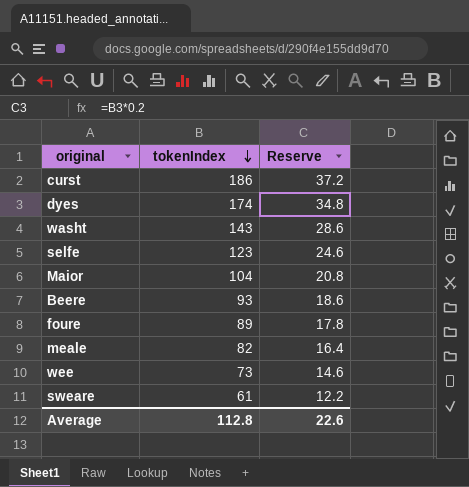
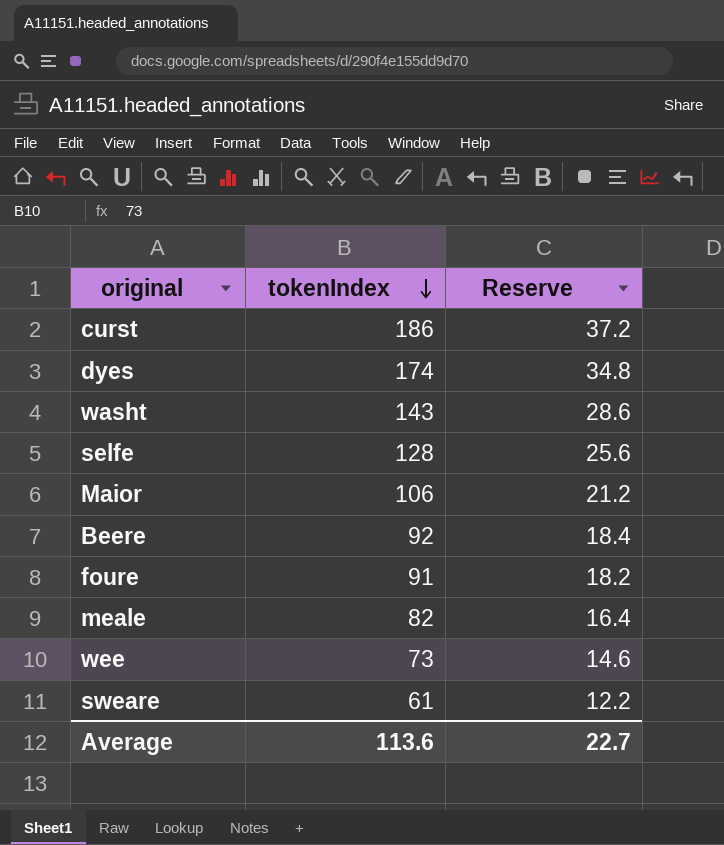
selfe | tokenIndex: 123 -> 128
selfe | Reserve: 24.6 -> 25.6
Maior | tokenIndex: 104 -> 106
Maior | Reserve: 20.8 -> 21.2
Beere | tokenIndex: 93 -> 92
Beere | Reserve: 18.6 -> 18.4
foure | tokenIndex: 89 -> 91
foure | Reserve: 17.8 -> 18.2
Average | tokenIndex: 112.8 -> 113.6
Average | Reserve: 22.6 -> 22.7

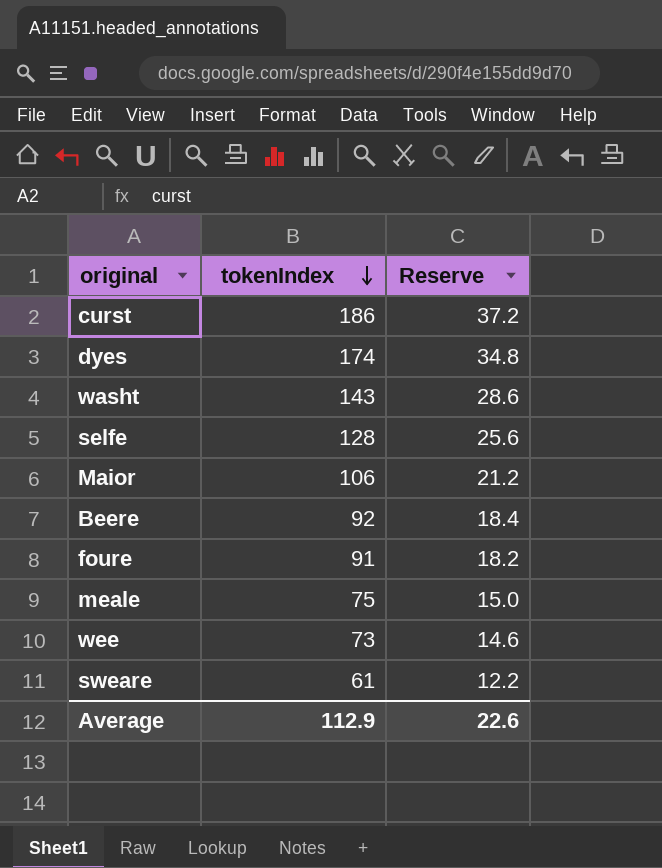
meale | tokenIndex: 82 -> 75
meale | Reserve: 16.4 -> 15.0
Average | tokenIndex: 113.6 -> 112.9
Average | Reserve: 22.7 -> 22.6

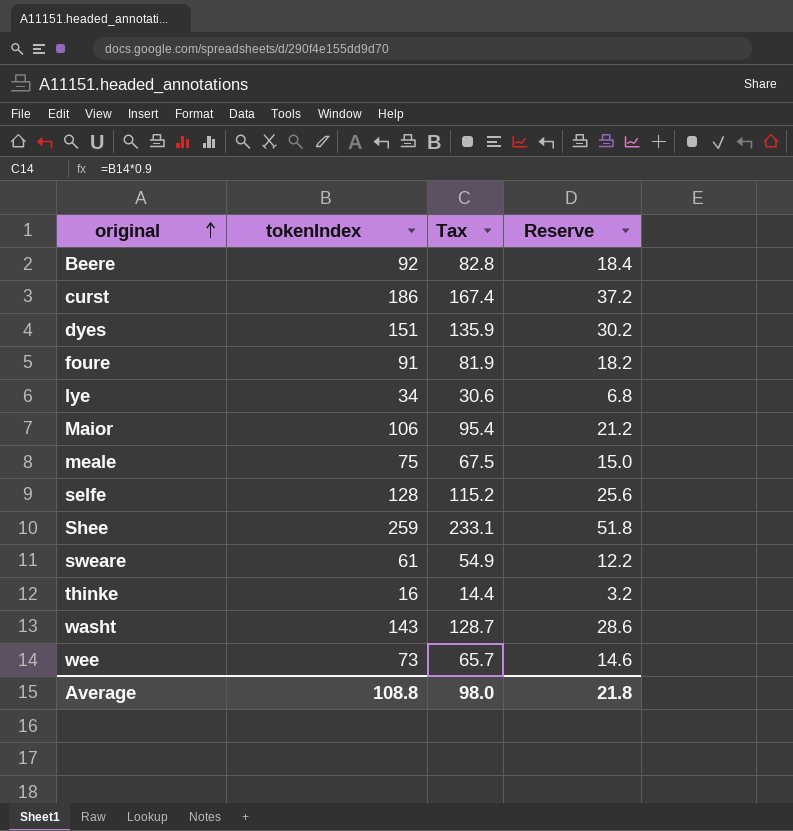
row order: tokenIndex descending -> original ascending
column Tax | formula: none -> [tokenIndex] * 0.9
dyes | tokenIndex: 174 -> 151
dyes | Reserve: 34.8 -> 30.2
row lye: none -> 34 | 30.6 | 6.8
row Shee: none -> 259 | 233.1 | 51.8
row thinke: none -> 16 | 14.4 | 3.2
Average | tokenIndex: 112.9 -> 108.8
Average | Reserve: 22.6 -> 21.8

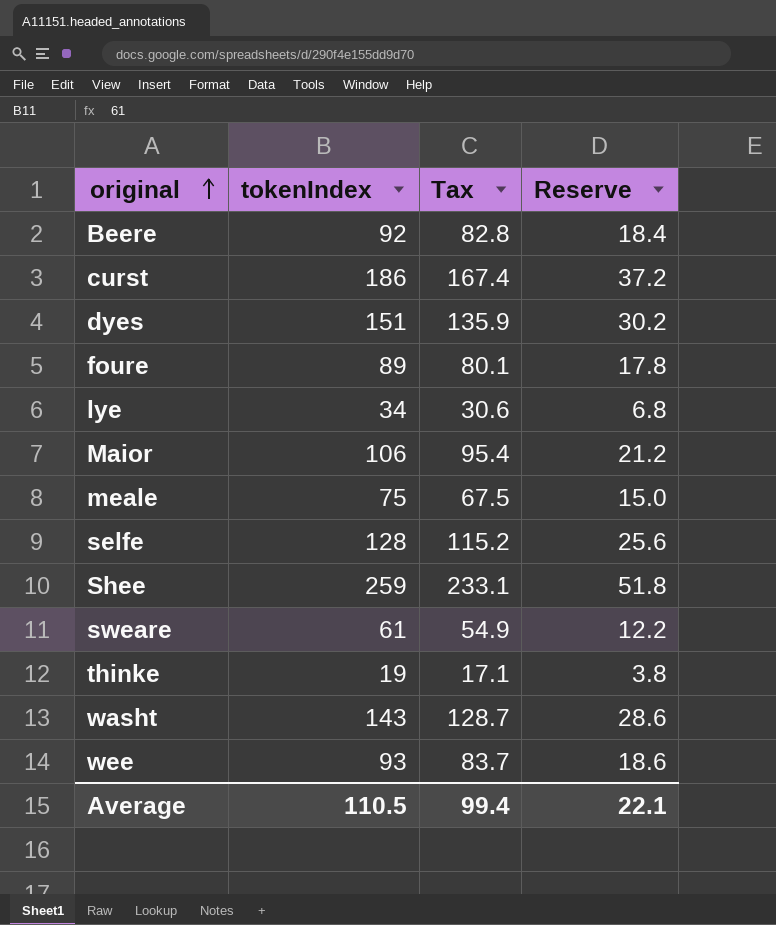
foure | tokenIndex: 91 -> 89
foure | Tax: 81.9 -> 80.1
foure | Reserve: 18.2 -> 17.8
thinke | tokenIndex: 16 -> 19
thinke | Tax: 14.4 -> 17.1
thinke | Reserve: 3.2 -> 3.8
wee | tokenIndex: 73 -> 93
wee | Tax: 65.7 -> 83.7
wee | Reserve: 14.6 -> 18.6
Average | tokenIndex: 108.8 -> 110.5
Average | Tax: 98.0 -> 99.4
Average | Reserve: 21.8 -> 22.1

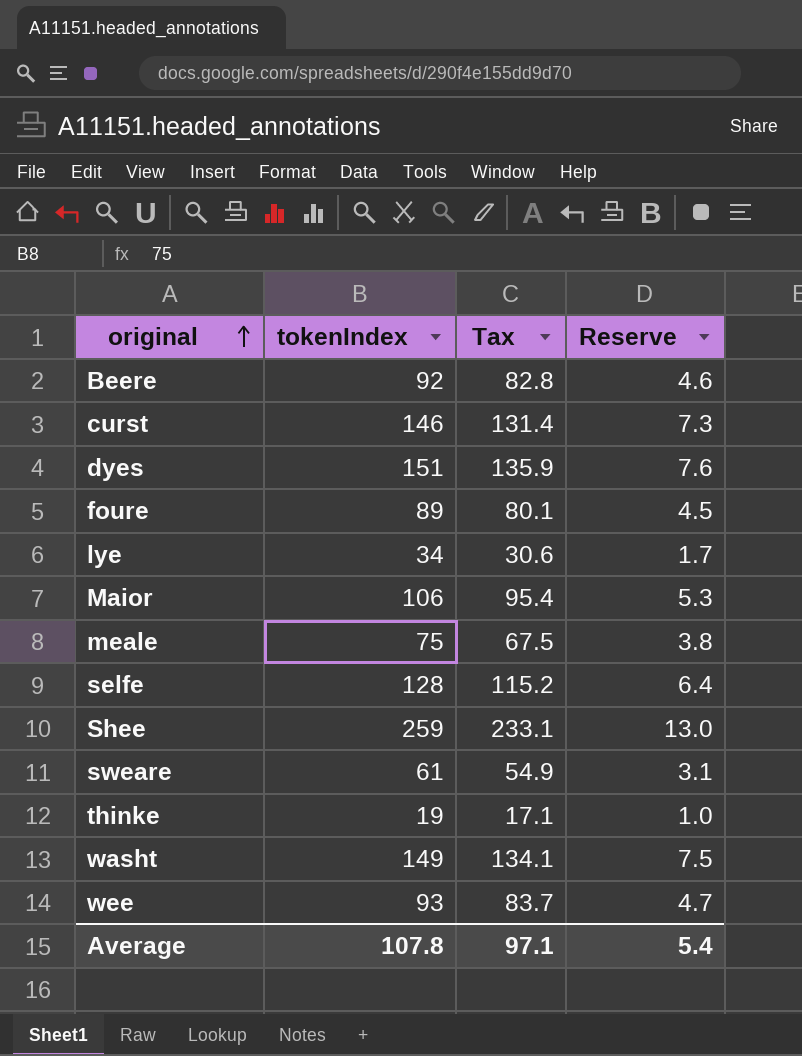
column Reserve | formula: [tokenIndex] * 0.2 -> [tokenIndex] * 0.05
curst | tokenIndex: 186 -> 146
curst | Tax: 167.4 -> 131.4
washt | tokenIndex: 143 -> 149
washt | Tax: 128.7 -> 134.1
Average | tokenIndex: 110.5 -> 107.8
Average | Tax: 99.4 -> 97.1
Average | Reserve: 22.1 -> 5.4

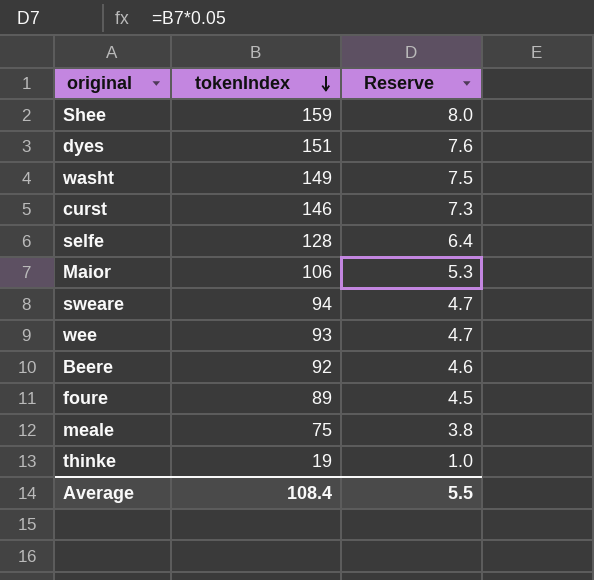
row order: original ascending -> tokenIndex descending
column Tax | formula: [tokenIndex] * 0.9 -> none
row lye: 34 | 30.6 | 1.7 -> none
Shee | tokenIndex: 259 -> 159
Shee | Reserve: 13.0 -> 8.0
sweare | tokenIndex: 61 -> 94
sweare | Reserve: 3.1 -> 4.7
Average | tokenIndex: 107.8 -> 108.4
Average | Reserve: 5.4 -> 5.5

